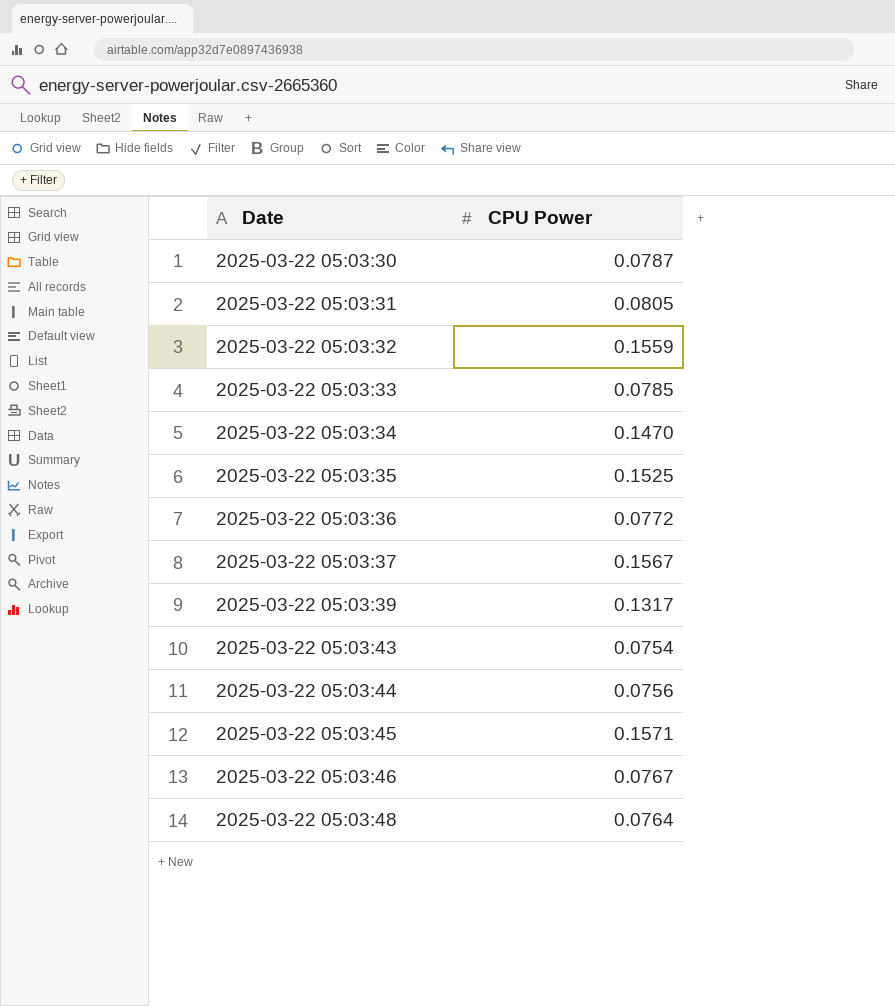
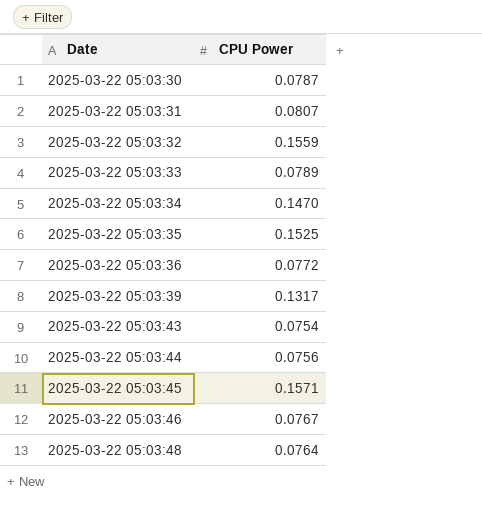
row 2025-03-22 05:03:37: 0.1567 -> none
2025-03-22 05:03:31 | CPU Power: 0.0805 -> 0.0807
2025-03-22 05:03:33 | CPU Power: 0.0785 -> 0.0789

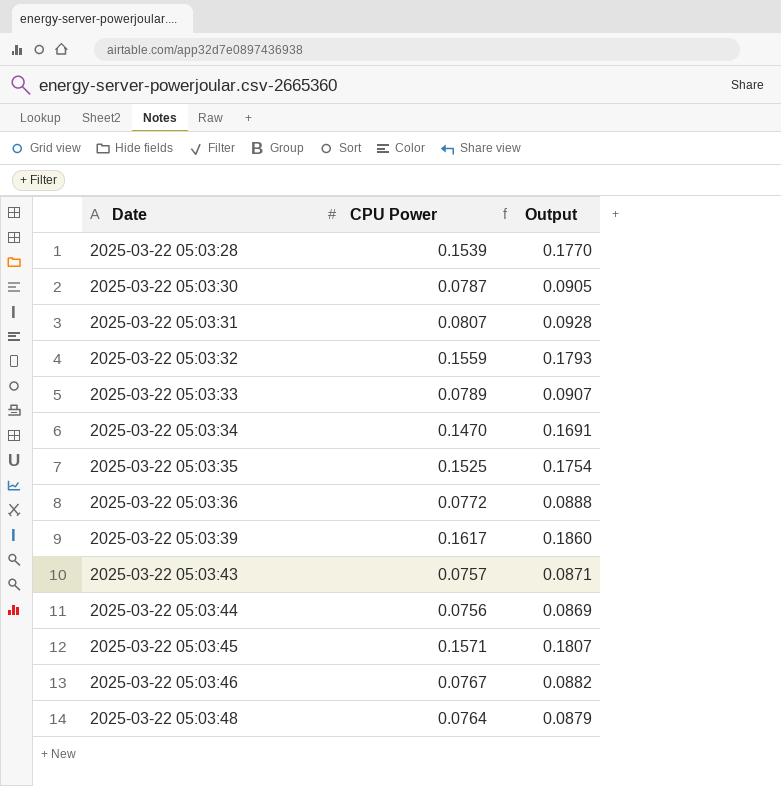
column Output | formula: none -> [CPU Power] * 1.15
row 2025-03-22 05:03:28: none -> 0.1539 | 0.1770
2025-03-22 05:03:39 | CPU Power: 0.1317 -> 0.1617
2025-03-22 05:03:43 | CPU Power: 0.0754 -> 0.0757

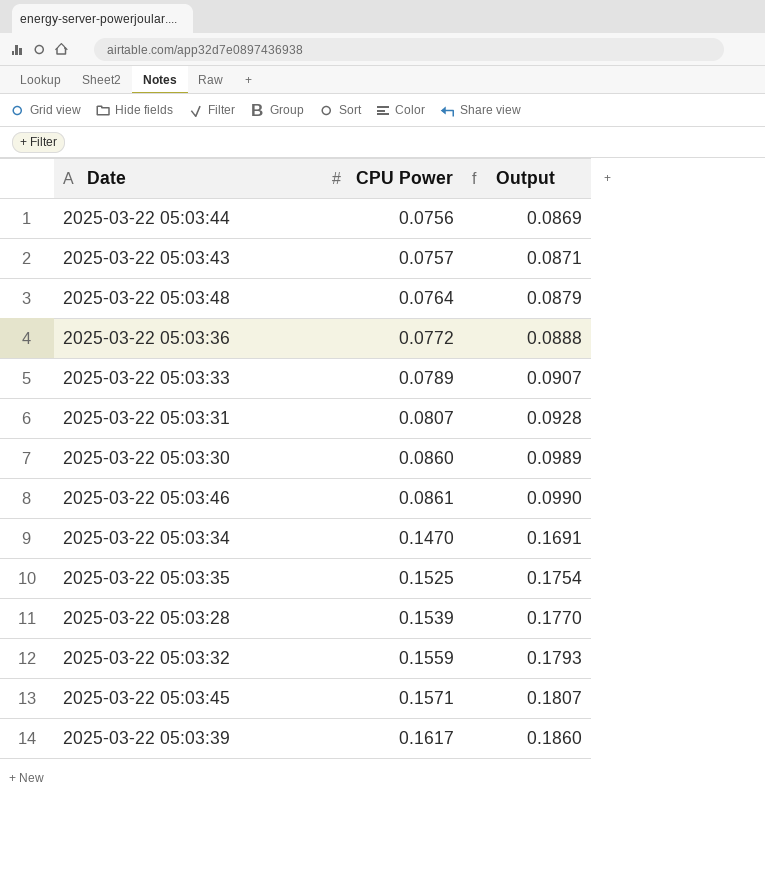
row order: Date ascending -> CPU Power ascending
2025-03-22 05:03:30 | CPU Power: 0.0787 -> 0.0860
2025-03-22 05:03:30 | Output: 0.0905 -> 0.0989
2025-03-22 05:03:46 | CPU Power: 0.0767 -> 0.0861
2025-03-22 05:03:46 | Output: 0.0882 -> 0.0990

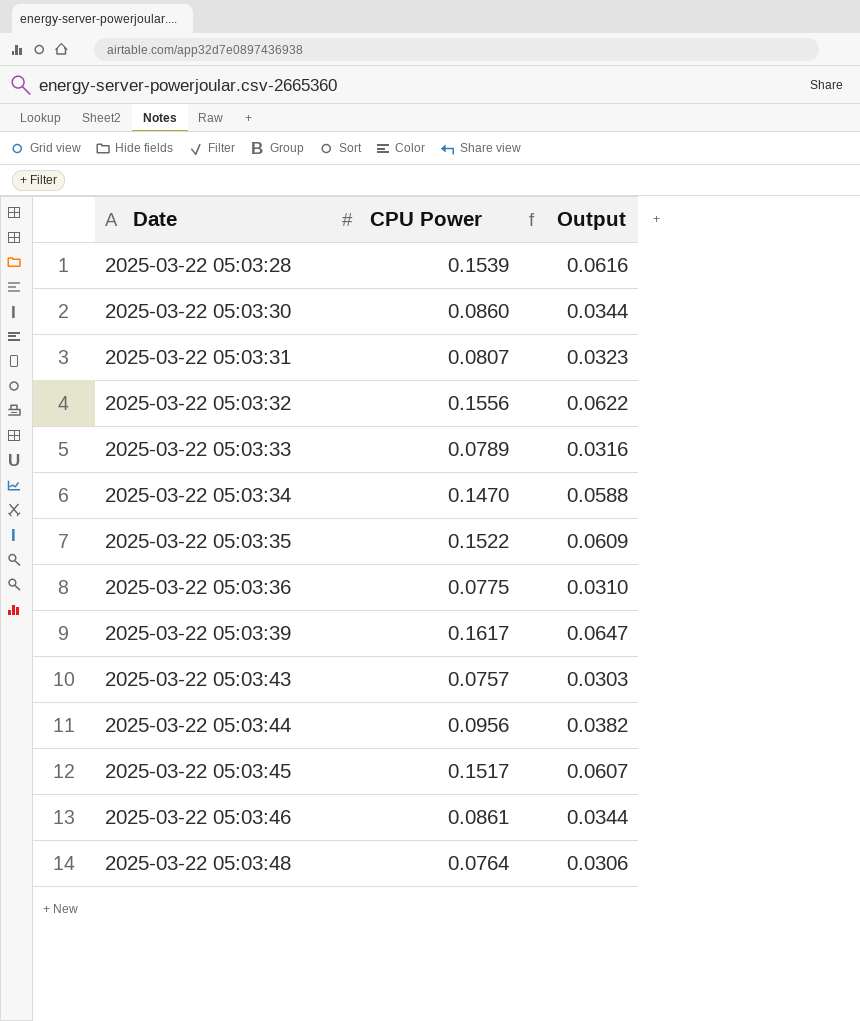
row order: CPU Power ascending -> Date ascending
column Output | formula: [CPU Power] * 1.15 -> [CPU Power] * 0.4
2025-03-22 05:03:32 | CPU Power: 0.1559 -> 0.1556
2025-03-22 05:03:35 | CPU Power: 0.1525 -> 0.1522
2025-03-22 05:03:36 | CPU Power: 0.0772 -> 0.0775
2025-03-22 05:03:44 | CPU Power: 0.0756 -> 0.0956
2025-03-22 05:03:45 | CPU Power: 0.1571 -> 0.1517

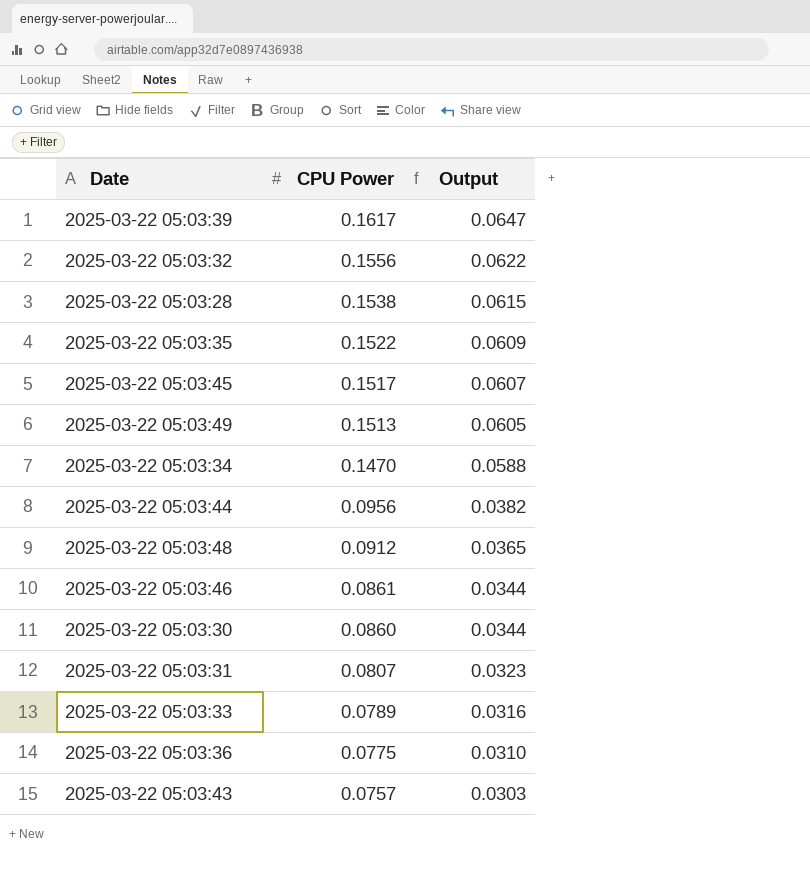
row order: Date ascending -> CPU Power descending
2025-03-22 05:03:28 | CPU Power: 0.1539 -> 0.1538
2025-03-22 05:03:28 | Output: 0.0616 -> 0.0615
row 2025-03-22 05:03:49: none -> 0.1513 | 0.0605
2025-03-22 05:03:48 | CPU Power: 0.0764 -> 0.0912
2025-03-22 05:03:48 | Output: 0.0306 -> 0.0365

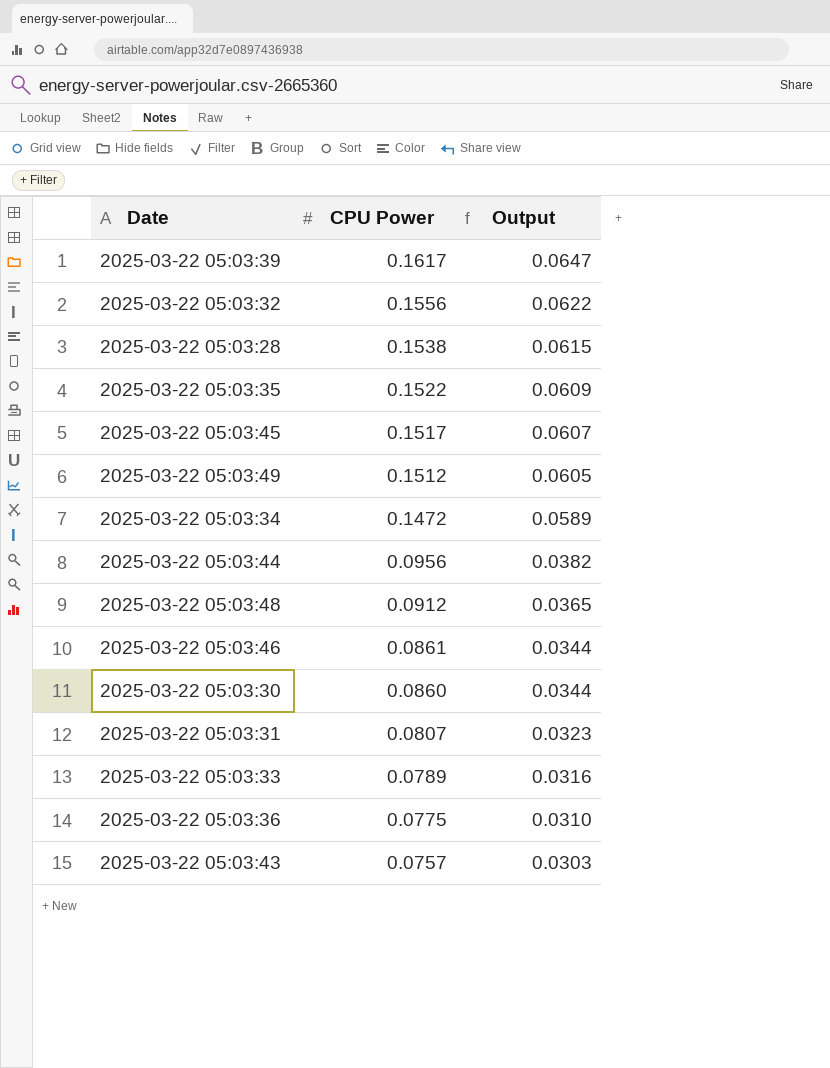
2025-03-22 05:03:49 | CPU Power: 0.1513 -> 0.1512
2025-03-22 05:03:34 | CPU Power: 0.1470 -> 0.1472
2025-03-22 05:03:34 | Output: 0.0588 -> 0.0589

